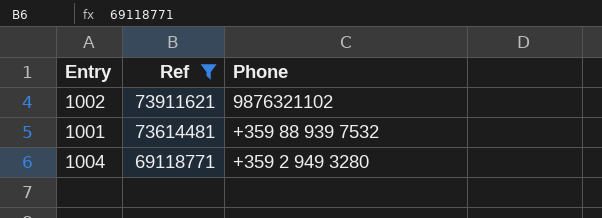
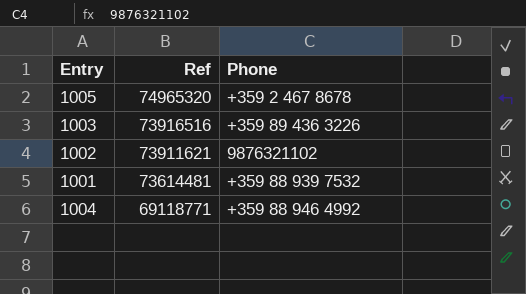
filter: Ref <= 73911621 -> none
1004 | Phone: +359 2 949 3280 -> +359 88 946 4992

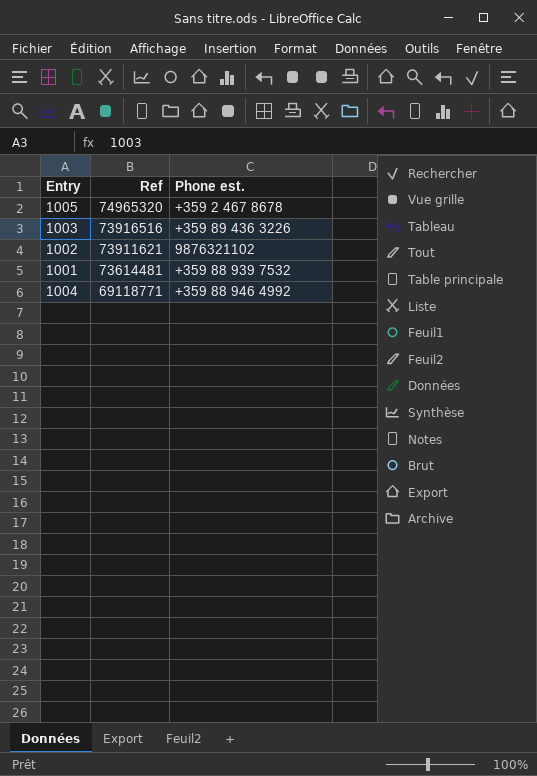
column name: Phone -> Phone est.

